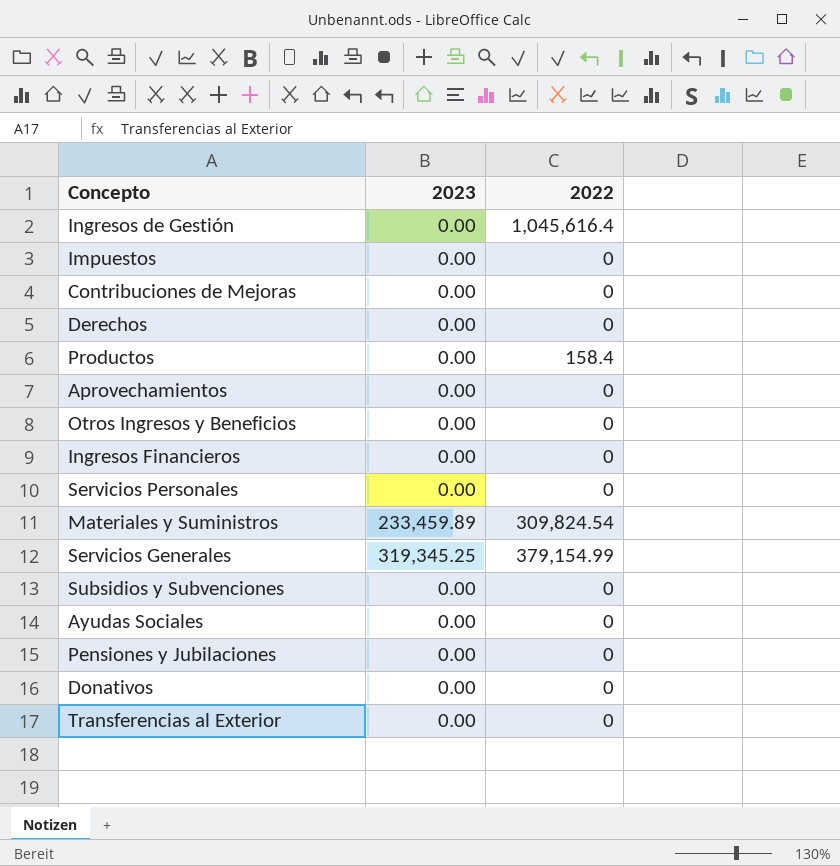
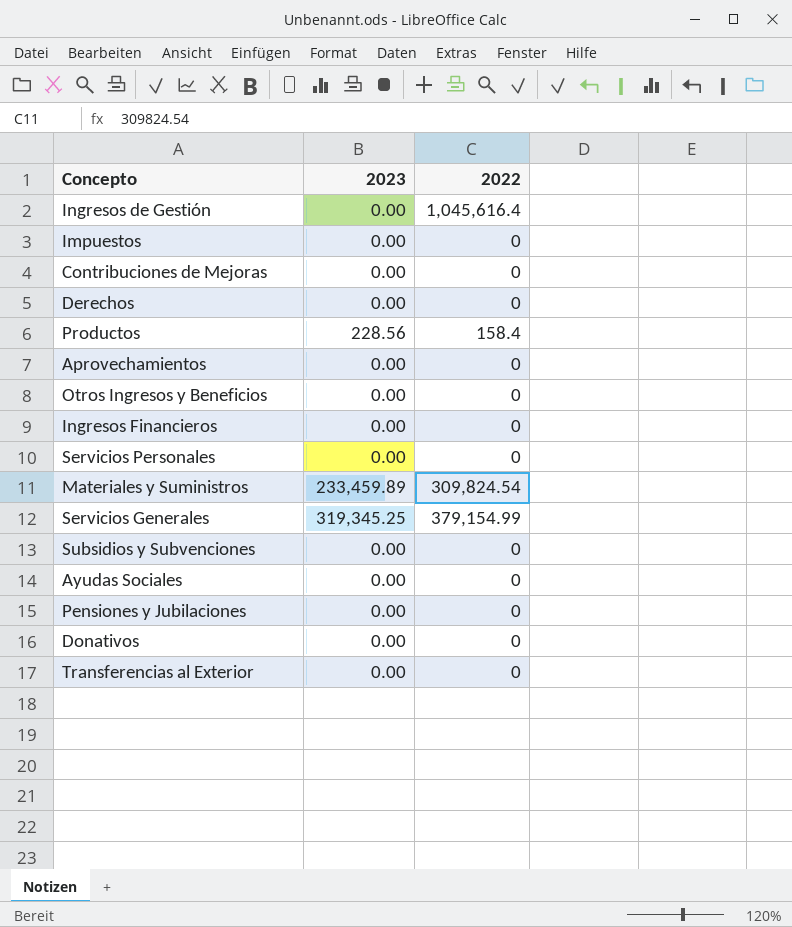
Productos | 2023: 0.00 -> 228.56

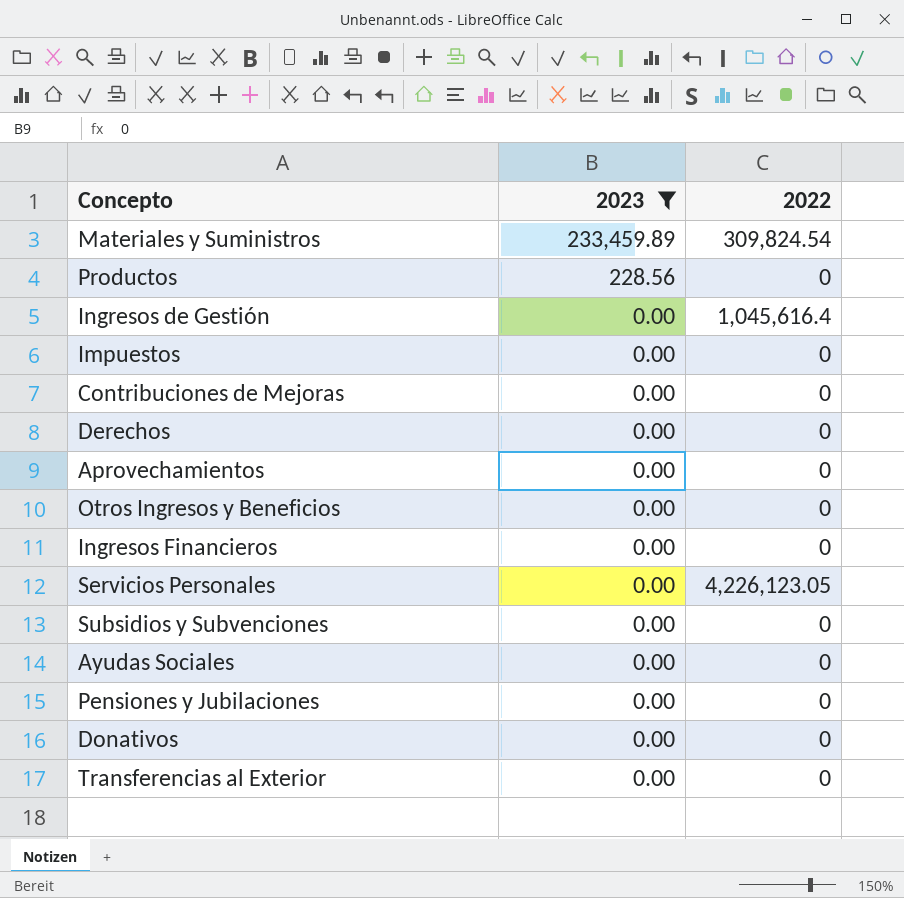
filter: none -> 2023 != 319,345.25
row order: none -> 2023 descending
Productos | 2022: 158.4 -> 0
Servicios Personales | 2022: 0 -> 4,226,123.05

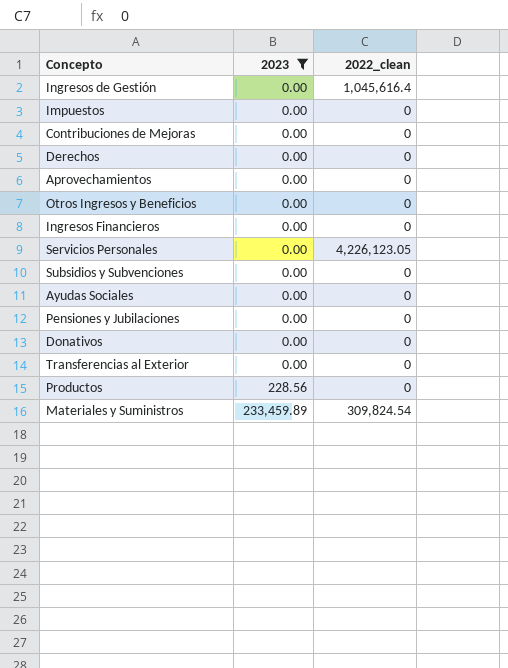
row order: 2023 descending -> 2023 ascending
column name: 2022 -> 2022_clean

